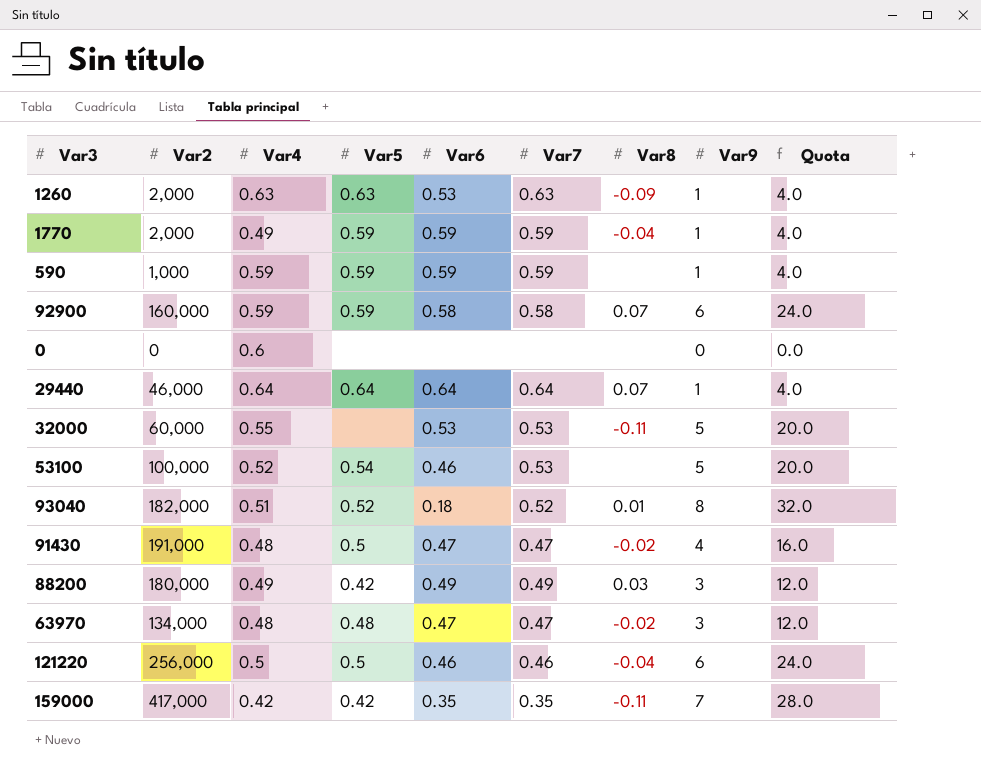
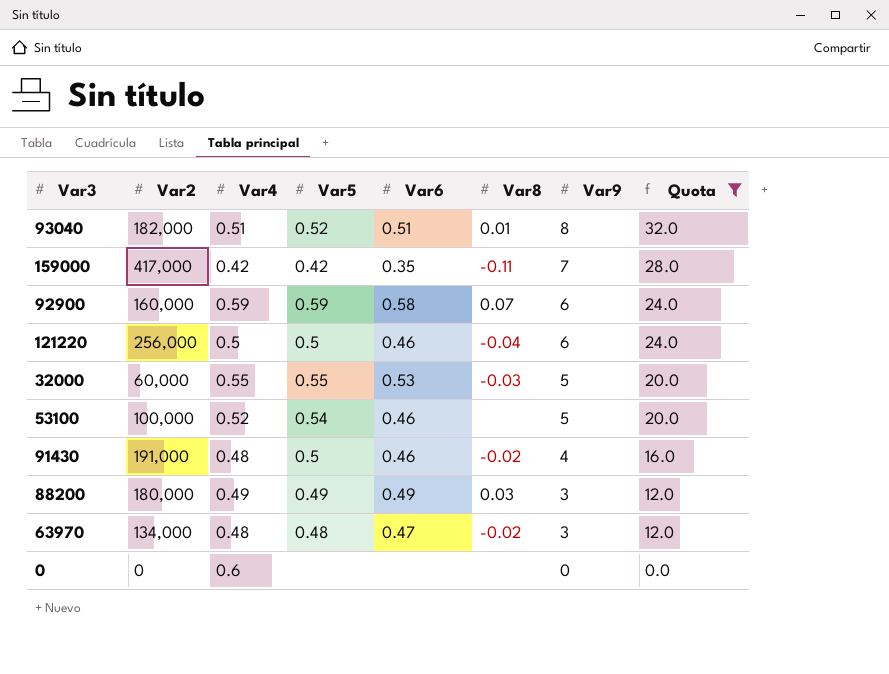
filter: none -> Quota != 4.0
row order: none -> Var9 descending
column Var7 | position: 6 -> none
93040 | Var6: 0.18 -> 0.51
32000 | Var5: none -> 0.55
32000 | Var8: -0.11 -> -0.03
91430 | Var6: 0.47 -> 0.46
88200 | Var5: 0.42 -> 0.49

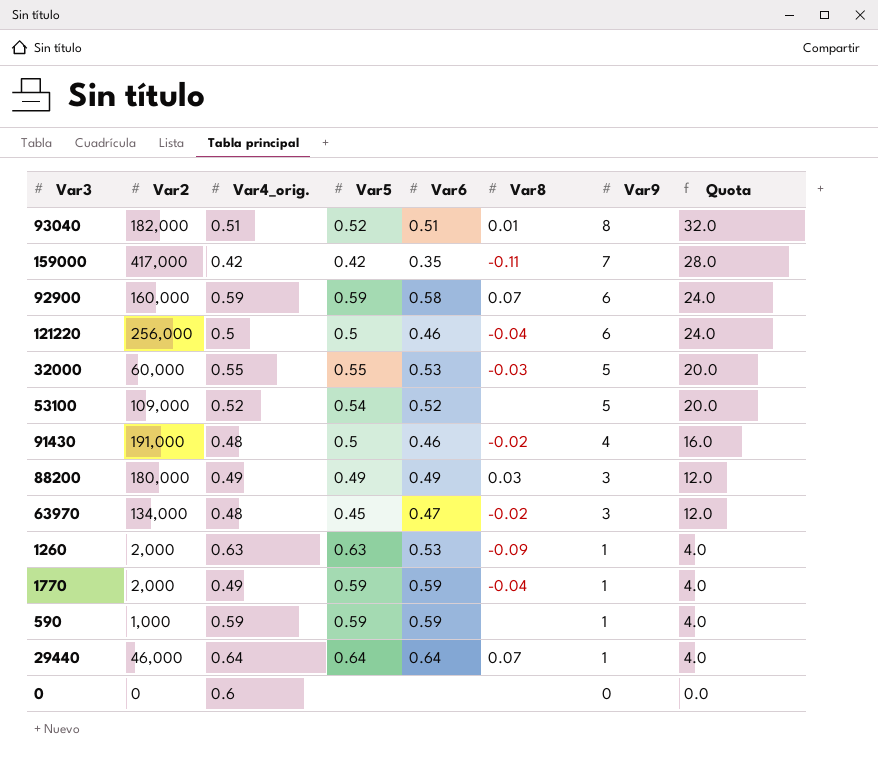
filter: Quota != 4.0 -> none
column name: Var4 -> Var4_orig.
53100 | Var2: 100,000 -> 109,000
53100 | Var6: 0.46 -> 0.52
63970 | Var5: 0.48 -> 0.45

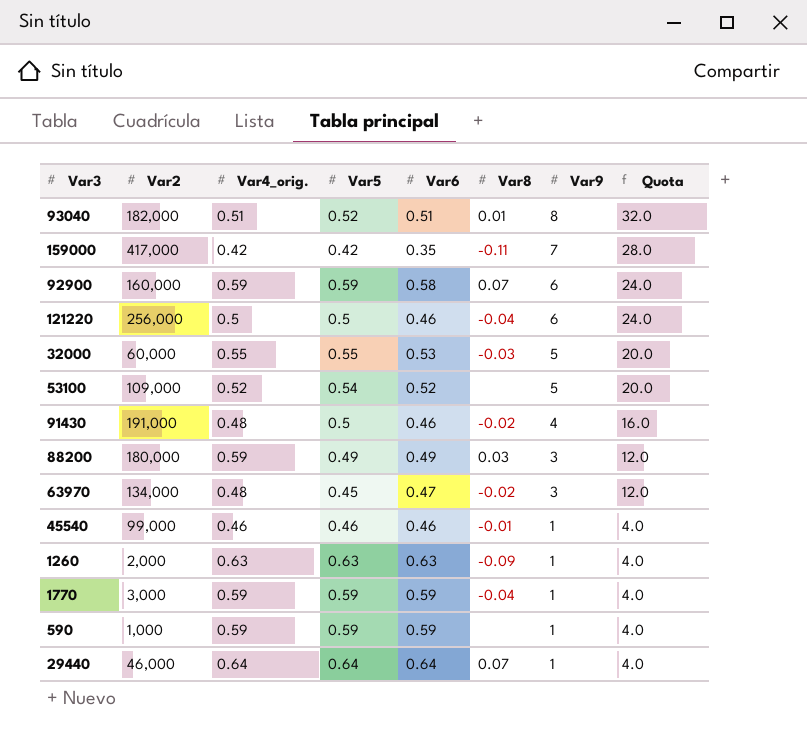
row 0: 0 | 0.6 | none | none | none | 0 | 0.0 -> none
88200 | Var4_orig.: 0.49 -> 0.59
row 45540: none -> 99,000 | 0.46 | 0.46 | 0.46 | -0.01 | 1 | 4.0
1260 | Var6: 0.53 -> 0.63
1770 | Var2: 2,000 -> 3,000
1770 | Var4_orig.: 0.49 -> 0.59

